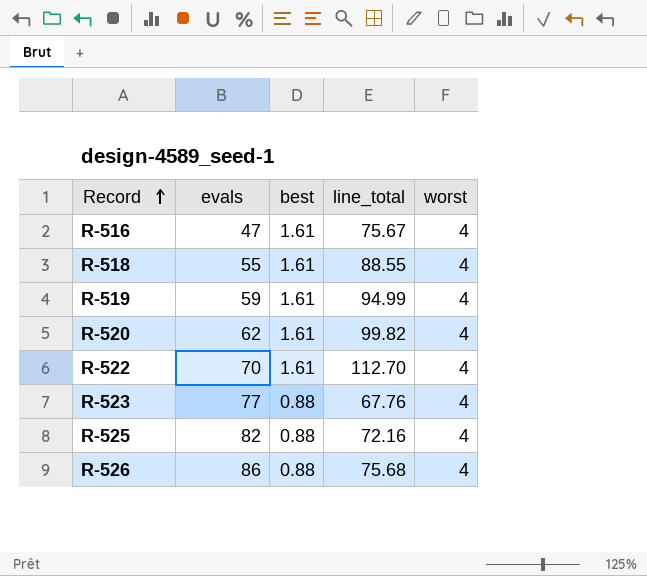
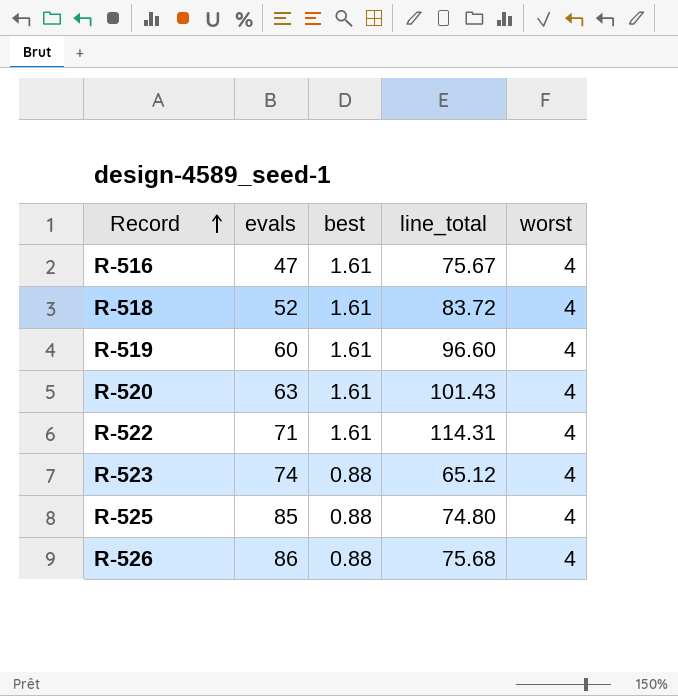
R-518 | evals: 55 -> 52
R-518 | line_total: 88.55 -> 83.72
R-519 | evals: 59 -> 60
R-519 | line_total: 94.99 -> 96.60
R-520 | evals: 62 -> 63
R-520 | line_total: 99.82 -> 101.43
R-522 | evals: 70 -> 71
R-522 | line_total: 112.70 -> 114.31
R-523 | evals: 77 -> 74
R-523 | line_total: 67.76 -> 65.12
R-525 | evals: 82 -> 85
R-525 | line_total: 72.16 -> 74.80

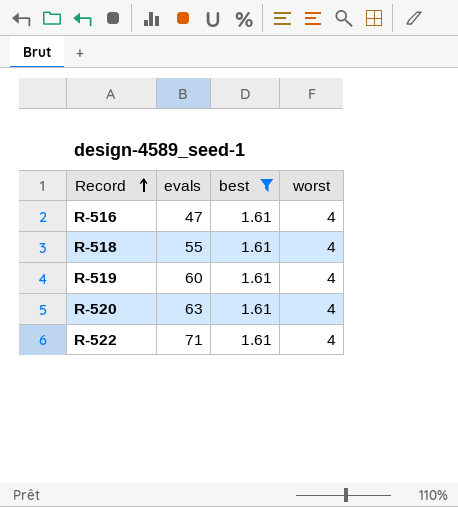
filter: none -> best = 1.61
column line_total | formula: [evals] * [best] -> none
R-518 | evals: 52 -> 55

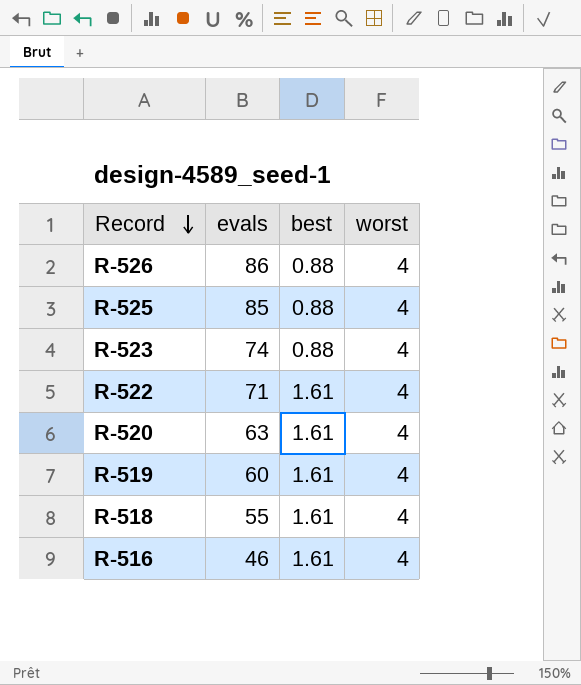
filter: best = 1.61 -> none
row order: Record ascending -> Record descending
R-516 | evals: 47 -> 46

